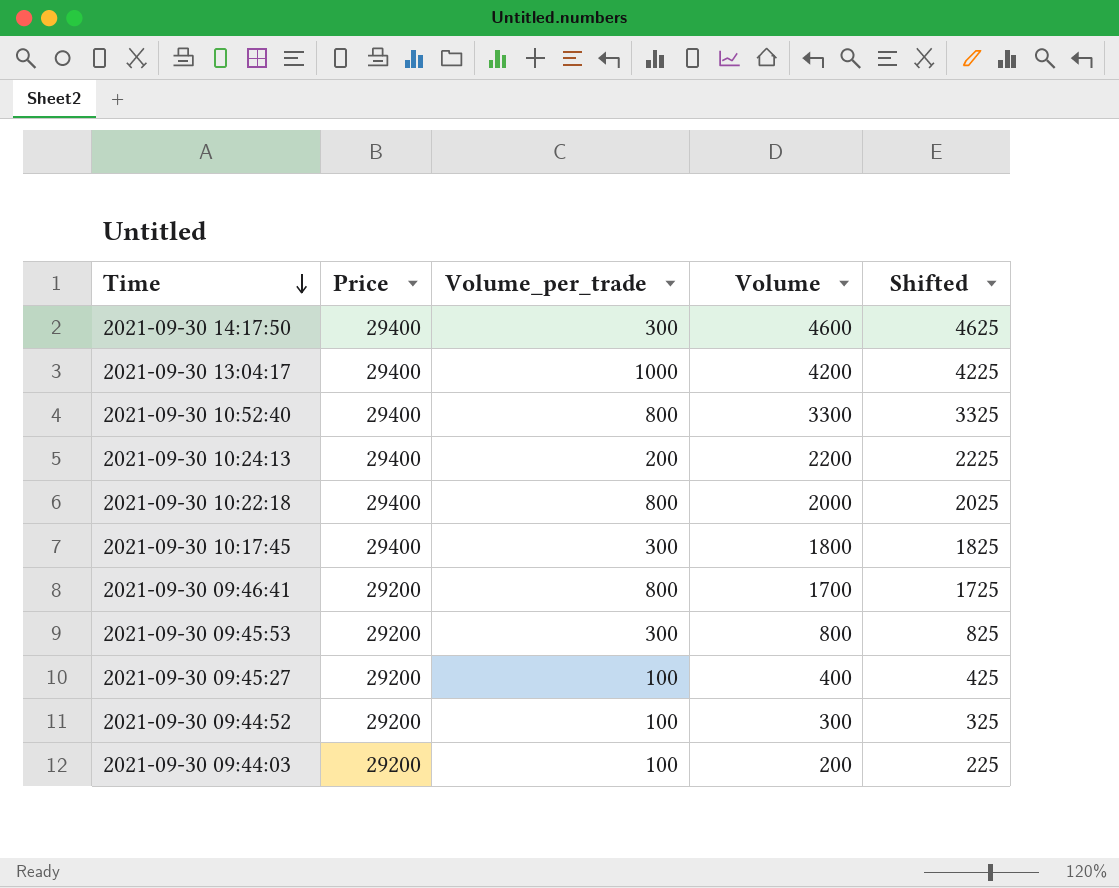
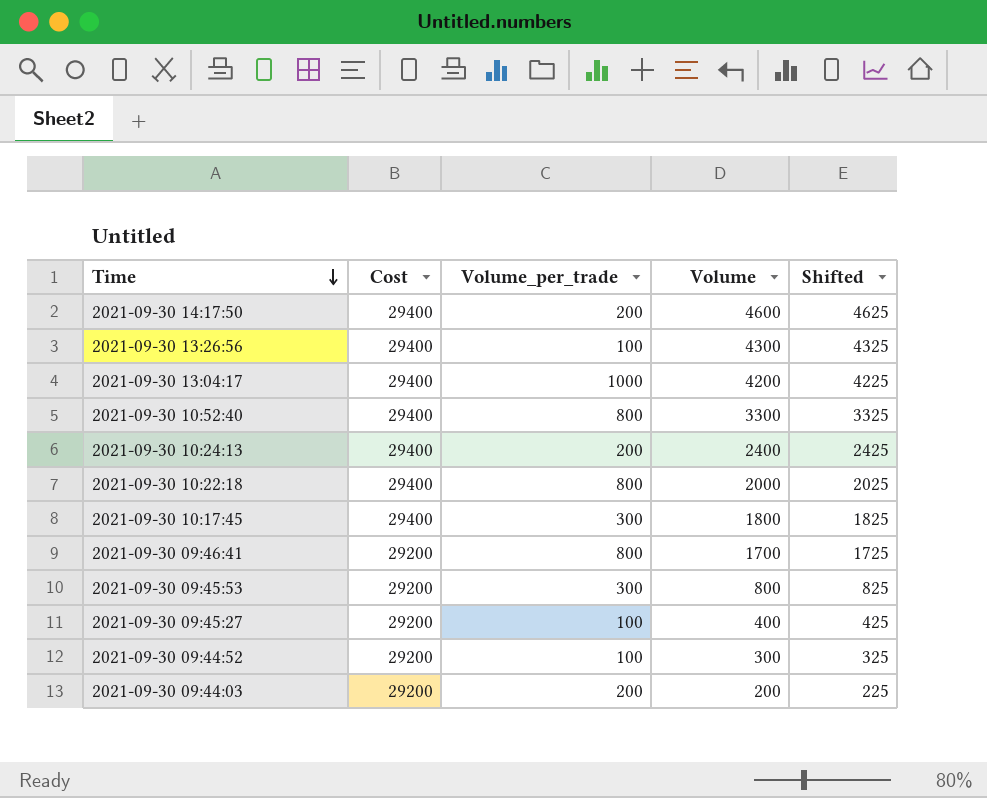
column name: Price -> Cost
2021-09-30 14:17:50 | Volume_per_trade: 300 -> 200
row 2021-09-30 13:26:56: none -> 29400 | 100 | 4300 | 4325
2021-09-30 10:24:13 | Volume: 2200 -> 2400
2021-09-30 10:24:13 | Shifted: 2225 -> 2425
2021-09-30 09:44:03 | Volume_per_trade: 100 -> 200

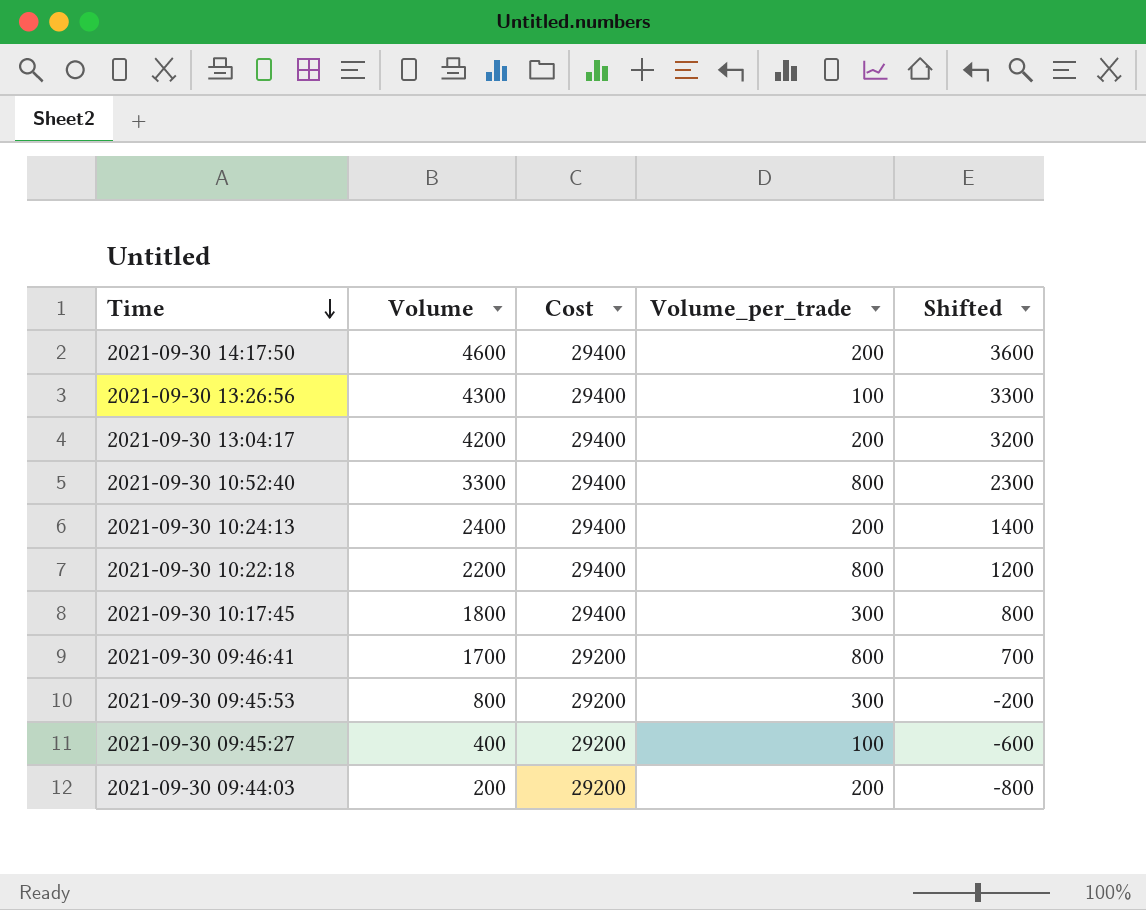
column Volume | position: 4 -> 2
column Shifted | formula: [Volume] + 25 -> [Volume] - 1000
row 2021-09-30 09:44:52: 29200 | 100 | 300 | 325 -> none
2021-09-30 13:04:17 | Volume_per_trade: 1000 -> 200
2021-09-30 10:22:18 | Volume: 2000 -> 2200

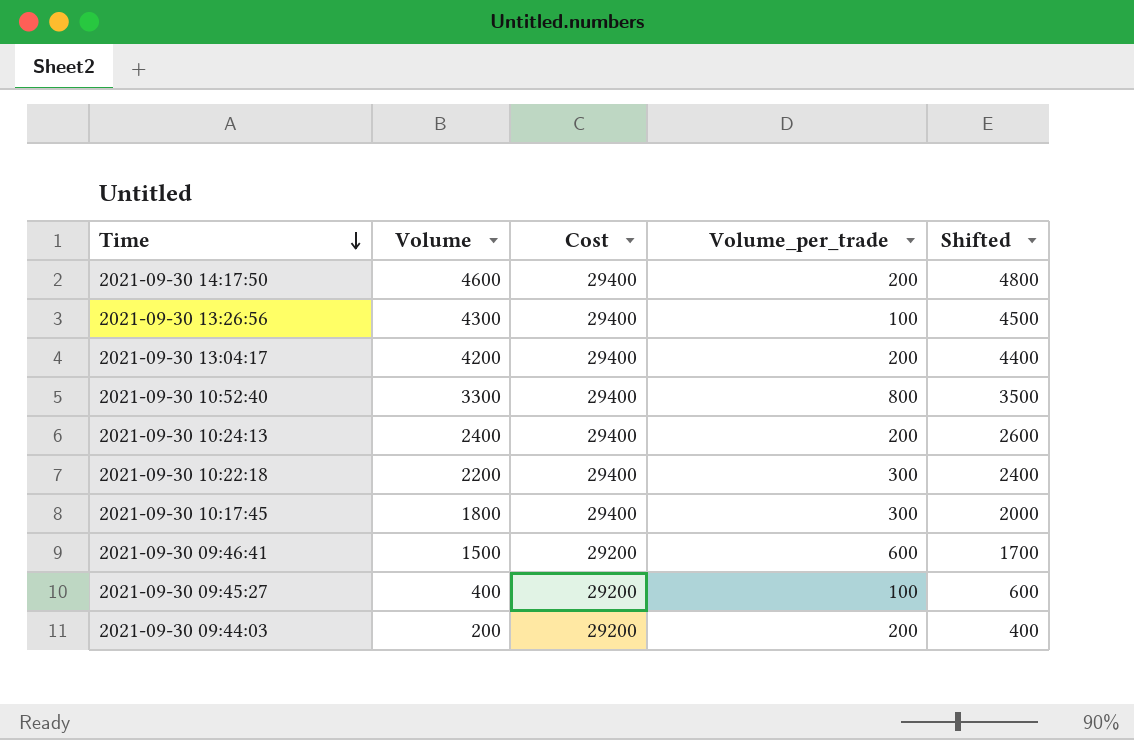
column Shifted | formula: [Volume] - 1000 -> [Volume] + 200
row 2021-09-30 09:45:53: 800 | 29200 | 300 | -200 -> none
2021-09-30 10:22:18 | Volume_per_trade: 800 -> 300
2021-09-30 09:46:41 | Volume: 1700 -> 1500
2021-09-30 09:46:41 | Volume_per_trade: 800 -> 600

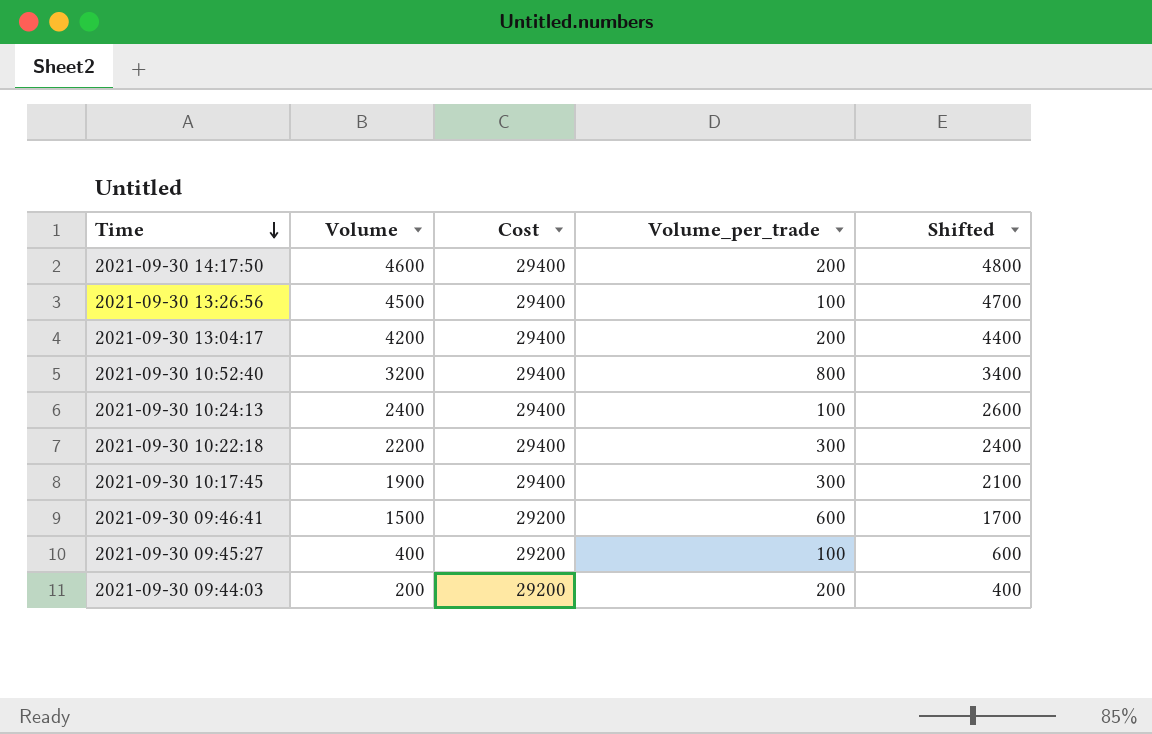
2021-09-30 13:26:56 | Volume: 4300 -> 4500
2021-09-30 13:26:56 | Shifted: 4500 -> 4700
2021-09-30 10:52:40 | Volume: 3300 -> 3200
2021-09-30 10:52:40 | Shifted: 3500 -> 3400
2021-09-30 10:24:13 | Volume_per_trade: 200 -> 100
2021-09-30 10:17:45 | Volume: 1800 -> 1900
2021-09-30 10:17:45 | Shifted: 2000 -> 2100

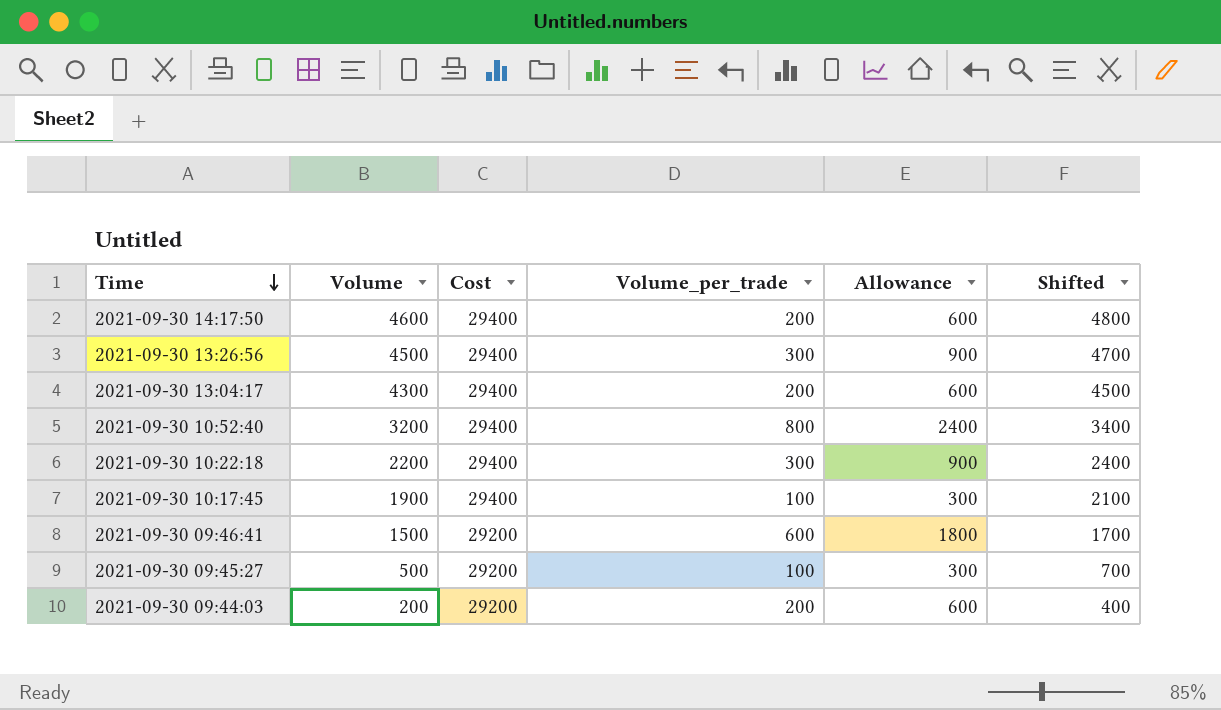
column Allowance | formula: none -> [Volume_per_trade] * 3
row 2021-09-30 10:24:13: 2400 | 29400 | 100 | 2600 -> none
2021-09-30 13:26:56 | Volume_per_trade: 100 -> 300
2021-09-30 13:04:17 | Volume: 4200 -> 4300
2021-09-30 13:04:17 | Shifted: 4400 -> 4500
2021-09-30 10:17:45 | Volume_per_trade: 300 -> 100
2021-09-30 09:45:27 | Volume: 400 -> 500
2021-09-30 09:45:27 | Shifted: 600 -> 700

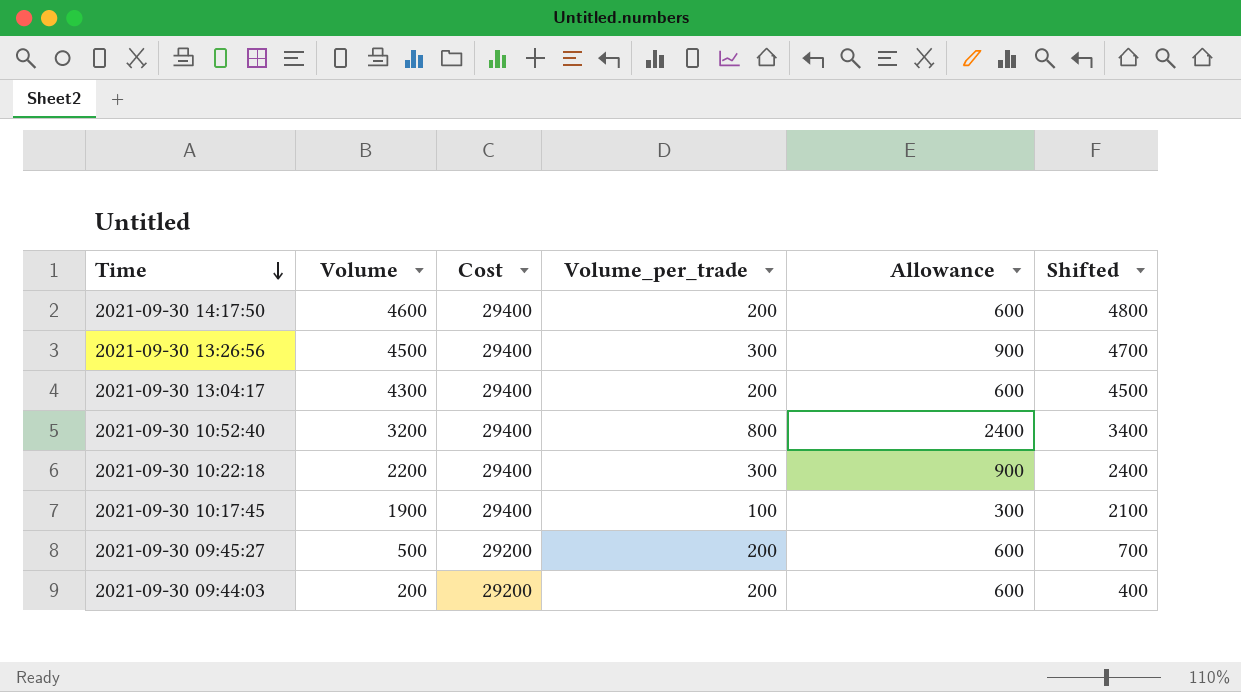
row 2021-09-30 09:46:41: 1500 | 29200 | 600 | 1800 | 1700 -> none
2021-09-30 09:45:27 | Volume_per_trade: 100 -> 200
2021-09-30 09:45:27 | Allowance: 300 -> 600

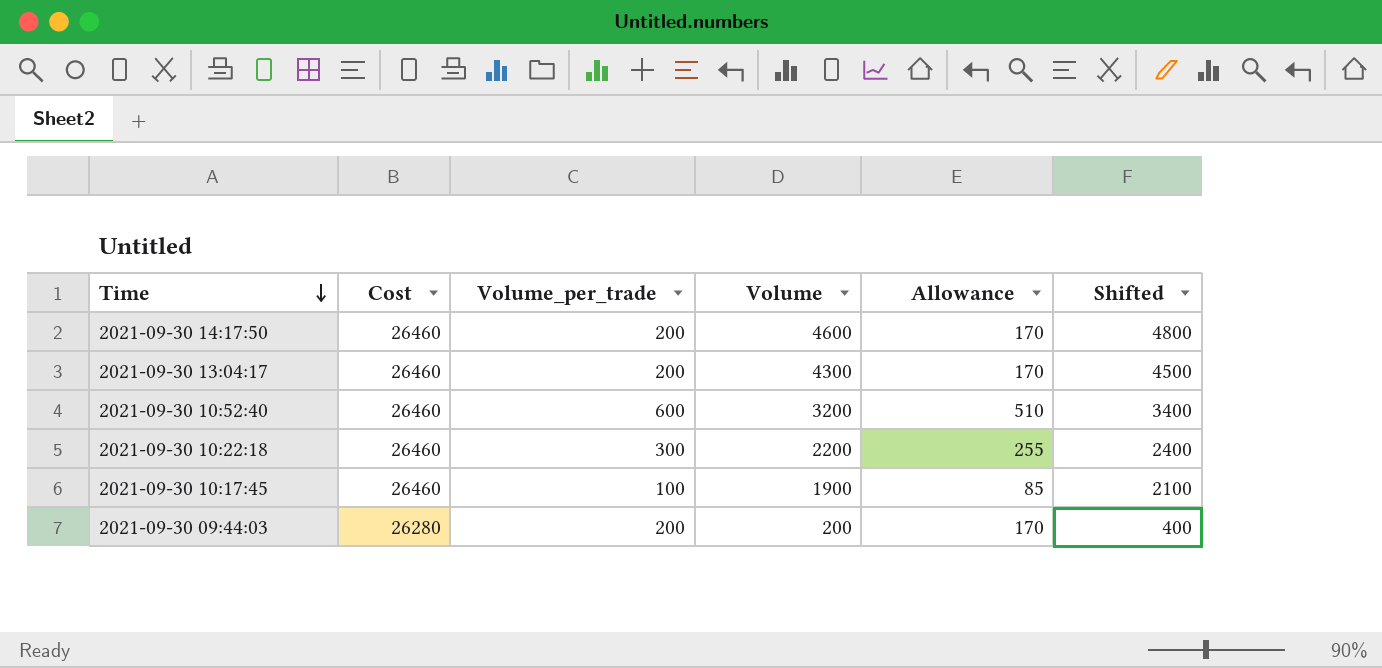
column Volume | position: 2 -> 4
column Allowance | formula: [Volume_per_trade] * 3 -> [Volume_per_trade] * 0.85
row 2021-09-30 13:26:56: 4500 | 29400 | 300 | 900 | 4700 -> none
row 2021-09-30 09:45:27: 500 | 29200 | 200 | 600 | 700 -> none
2021-09-30 14:17:50 | Cost: 29400 -> 26460
2021-09-30 13:04:17 | Cost: 29400 -> 26460
2021-09-30 10:52:40 | Cost: 29400 -> 26460
2021-09-30 10:52:40 | Volume_per_trade: 800 -> 600
2021-09-30 10:22:18 | Cost: 29400 -> 26460
2021-09-30 10:17:45 | Cost: 29400 -> 26460
2021-09-30 09:44:03 | Cost: 29200 -> 26280

